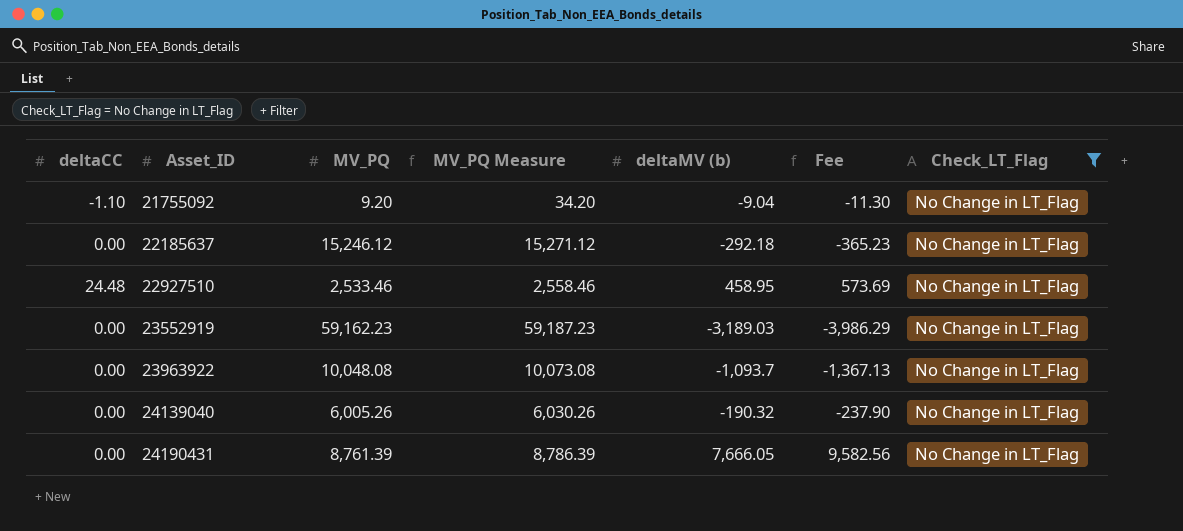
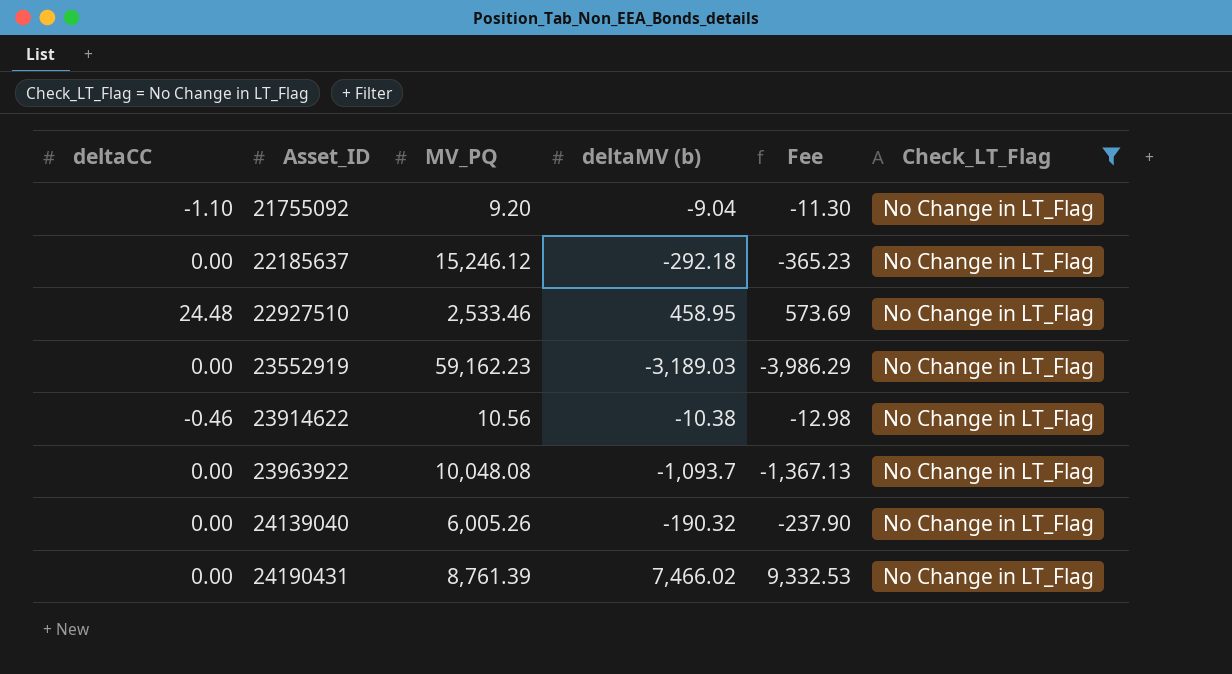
column MV_PQ Measure | formula: [MV_PQ] + 25 -> none
row 23914622: none -> -0.46 | 10.56 | -10.38 | -12.98 | No Change in LT_Flag
24190431 | deltaMV (b): 7,666.05 -> 7,466.02
24190431 | Fee: 9,582.56 -> 9,332.53

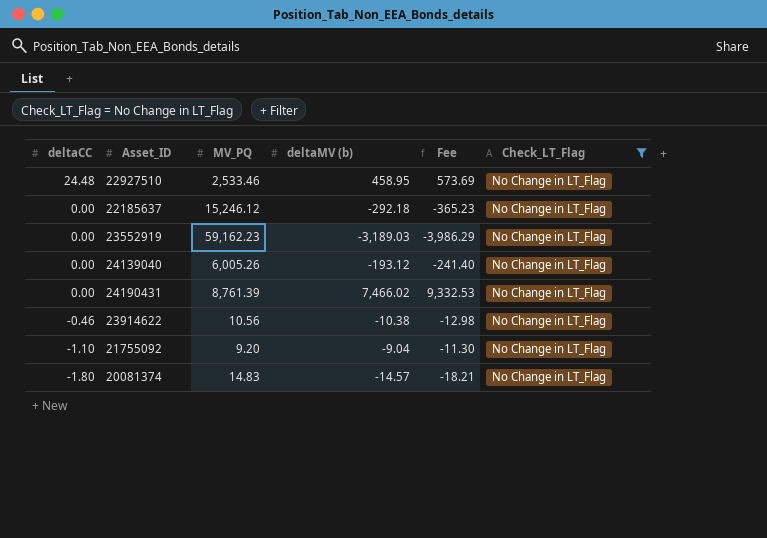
row order: Asset_ID ascending -> deltaCC descending
row 23963922: 0.00 | 10,048.08 | -1,093.7 | -1,367.13 | No Change in LT_Flag -> none
24139040 | deltaMV (b): -190.32 -> -193.12
24139040 | Fee: -237.90 -> -241.40
row 20081374: none -> -1.80 | 14.83 | -14.57 | -18.21 | No Change in LT_Flag

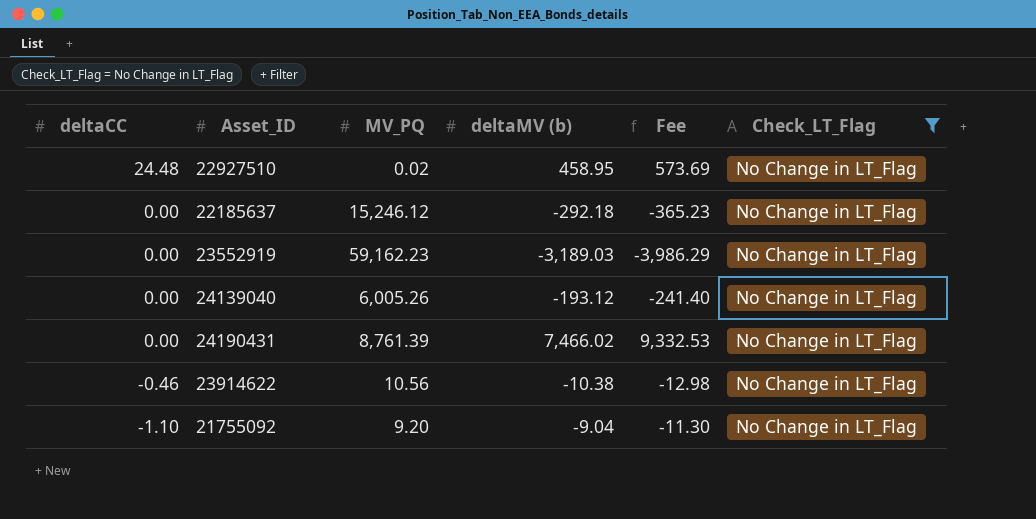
row 20081374: -1.80 | 14.83 | -14.57 | -18.21 | No Change in LT_Flag -> none
22927510 | MV_PQ: 2,533.46 -> 0.02

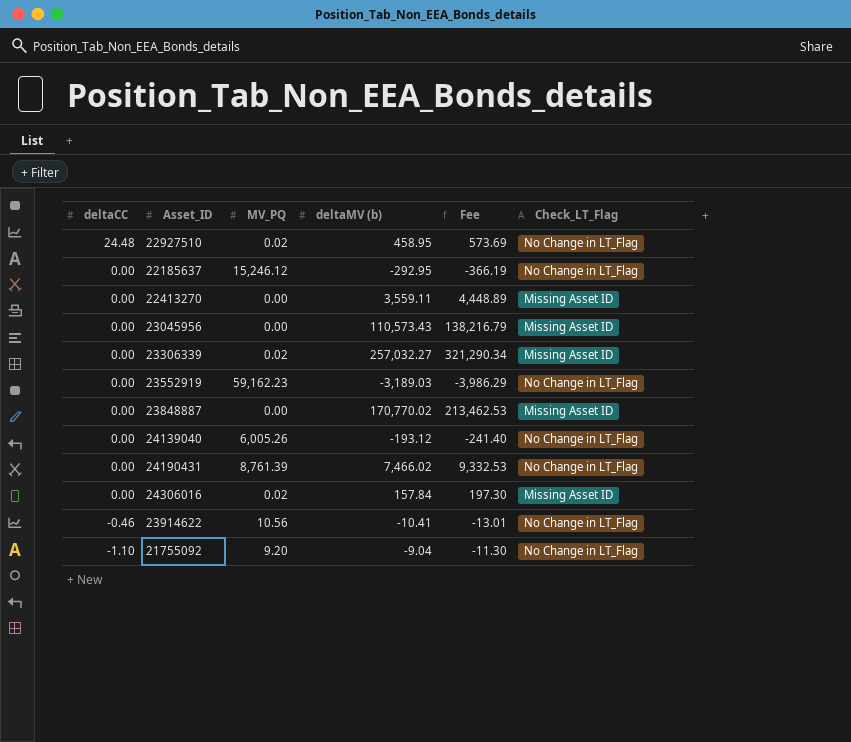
filter: Check_LT_Flag = No Change in LT_Flag -> none
22185637 | deltaMV (b): -292.18 -> -292.95
22185637 | Fee: -365.23 -> -366.19
23914622 | deltaMV (b): -10.38 -> -10.41
23914622 | Fee: -12.98 -> -13.01

